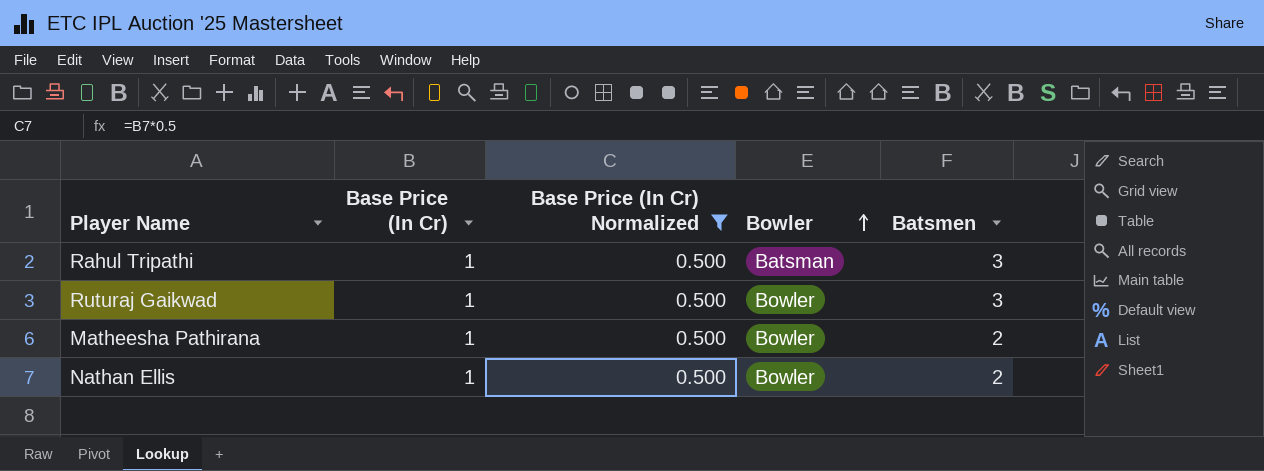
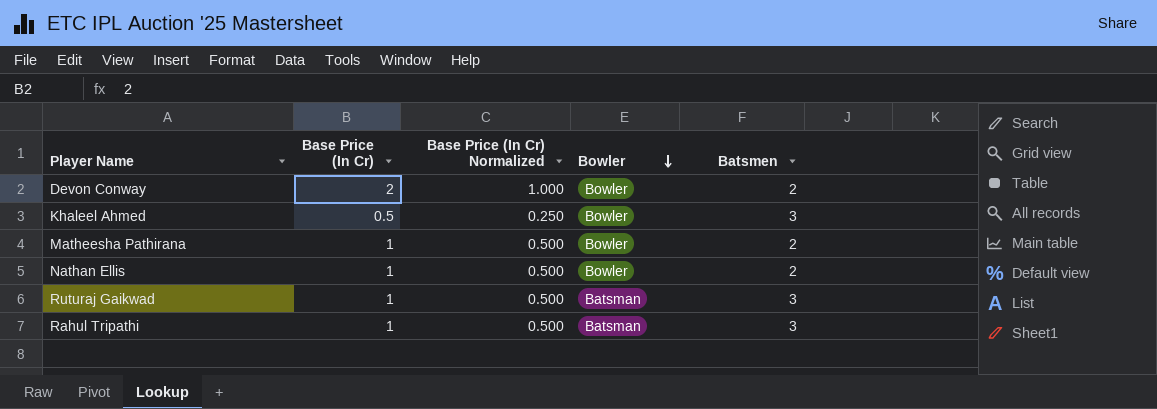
filter: Base Price (In Cr) Normalized = 0.500 -> none
row order: Bowler ascending -> Bowler descending
Ruturaj Gaikwad | Bowler: Bowler -> Batsman

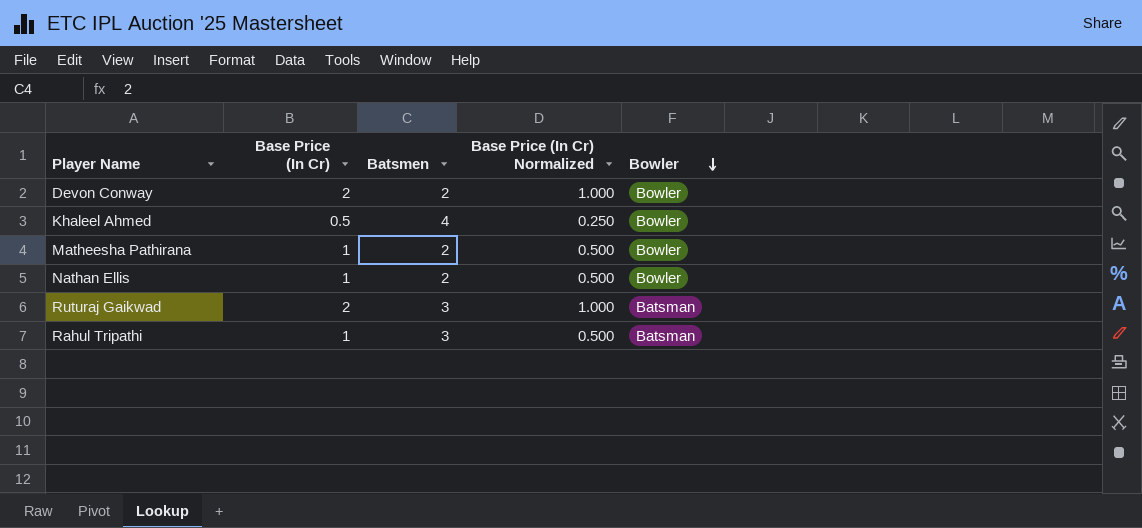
column Batsmen | position: 5 -> 3
Khaleel Ahmed | Batsmen: 3 -> 4
Ruturaj Gaikwad | Base Price (In Cr): 1 -> 2
Ruturaj Gaikwad | Base Price (In Cr) Normalized: 0.500 -> 1.000

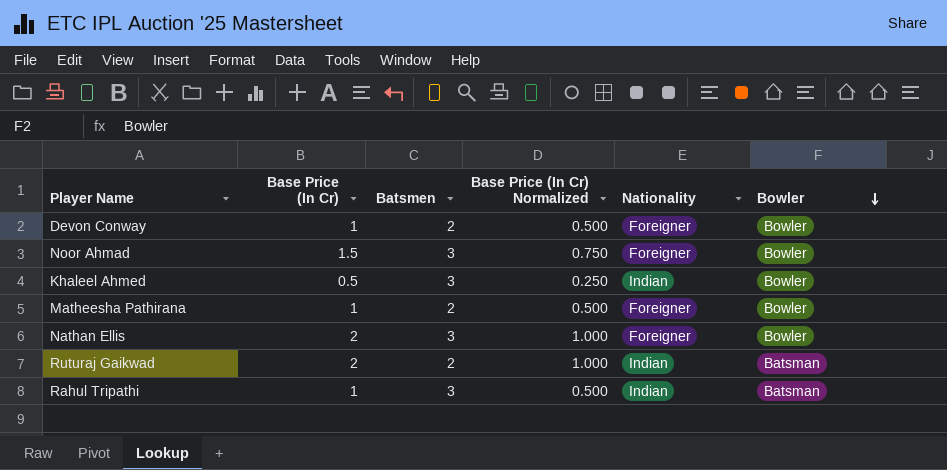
column Nationality | position: none -> 5
Devon Conway | Base Price (In Cr): 2 -> 1
Devon Conway | Base Price (In Cr) Normalized: 1.000 -> 0.500
row Noor Ahmad: none -> 1.5 | 3 | 0.750 | Foreigner | Bowler
Khaleel Ahmed | Batsmen: 4 -> 3
Nathan Ellis | Base Price (In Cr): 1 -> 2
Nathan Ellis | Batsmen: 2 -> 3
Nathan Ellis | Base Price (In Cr) Normalized: 0.500 -> 1.000
Ruturaj Gaikwad | Batsmen: 3 -> 2

